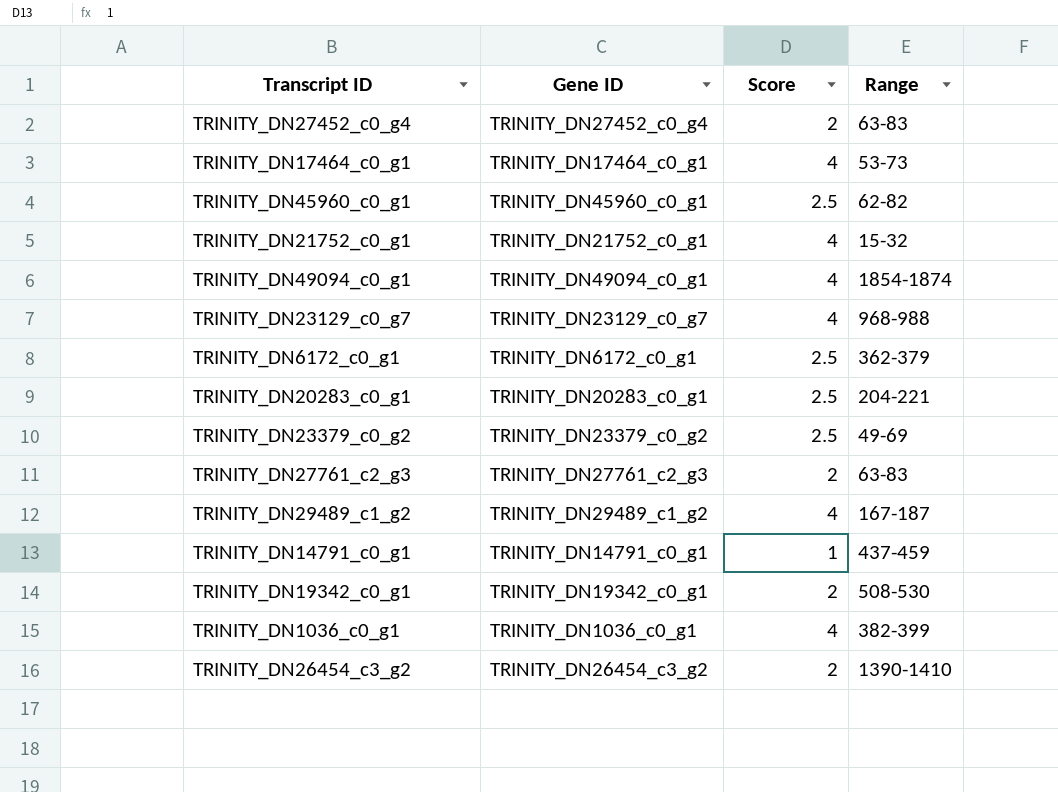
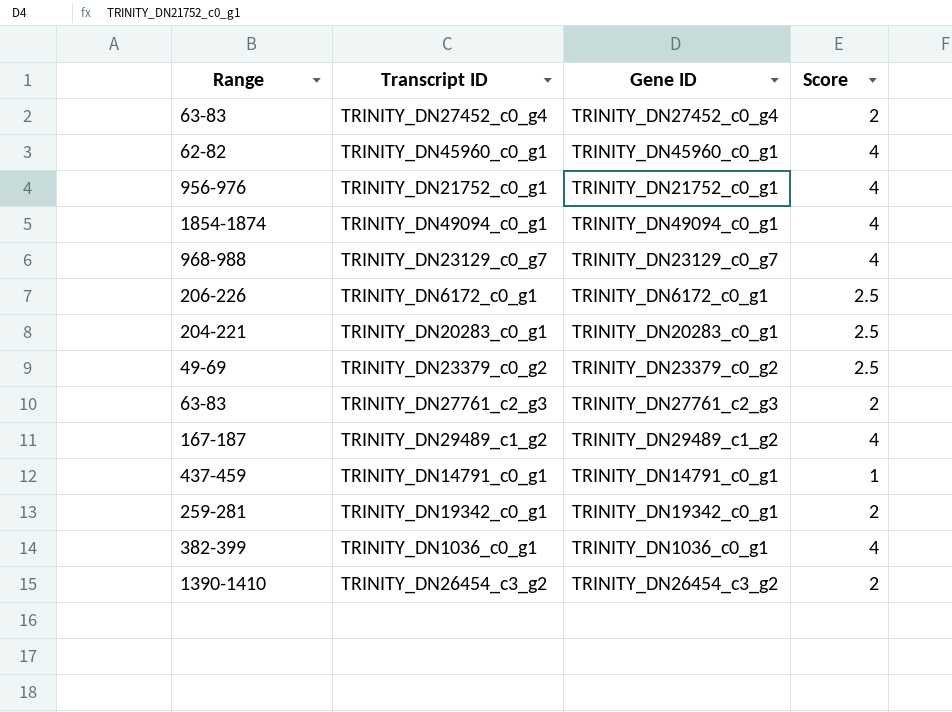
column Range | position: 4 -> 1
row TRINITY_DN17464_c0_g1: TRINITY_DN17464_c0_g1 | 4 | 53-73 -> none
TRINITY_DN45960_c0_g1 | Score: 2.5 -> 4
TRINITY_DN21752_c0_g1 | Range: 15-32 -> 956-976
TRINITY_DN6172_c0_g1 | Range: 362-379 -> 206-226
TRINITY_DN19342_c0_g1 | Range: 508-530 -> 259-281

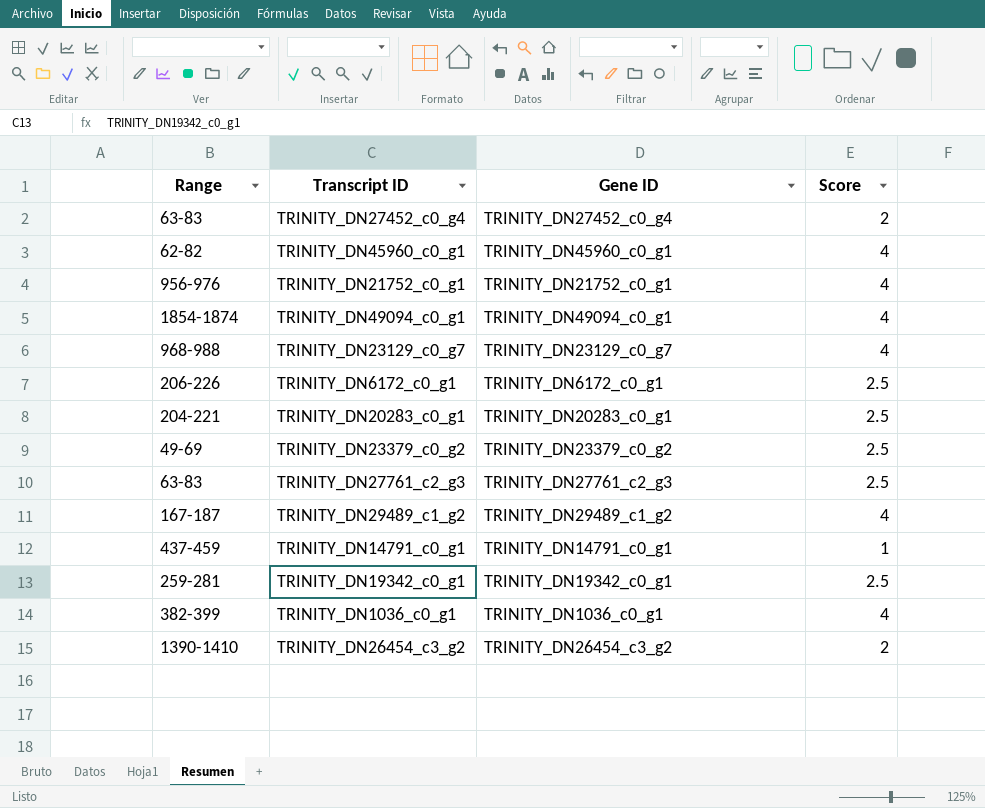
TRINITY_DN27761_c2_g3 | Score: 2 -> 2.5
TRINITY_DN19342_c0_g1 | Score: 2 -> 2.5

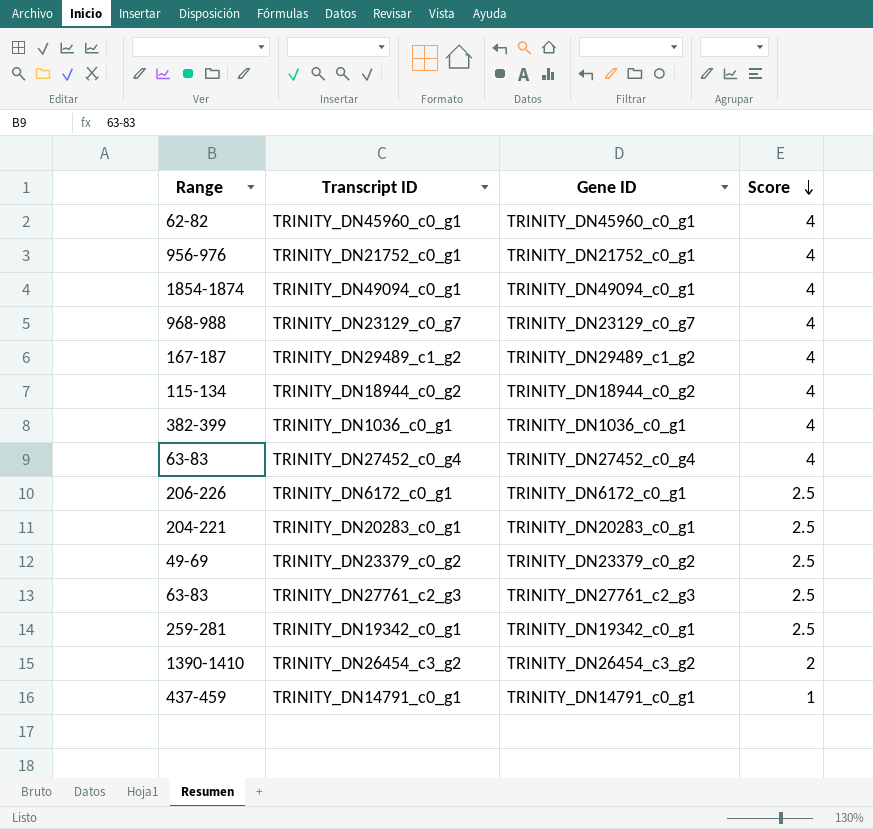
row order: none -> Score descending
row TRINITY_DN18944_c0_g2: none -> 115-134 | TRINITY_DN18944_c0_g2 | 4
TRINITY_DN27452_c0_g4 | Score: 2 -> 4

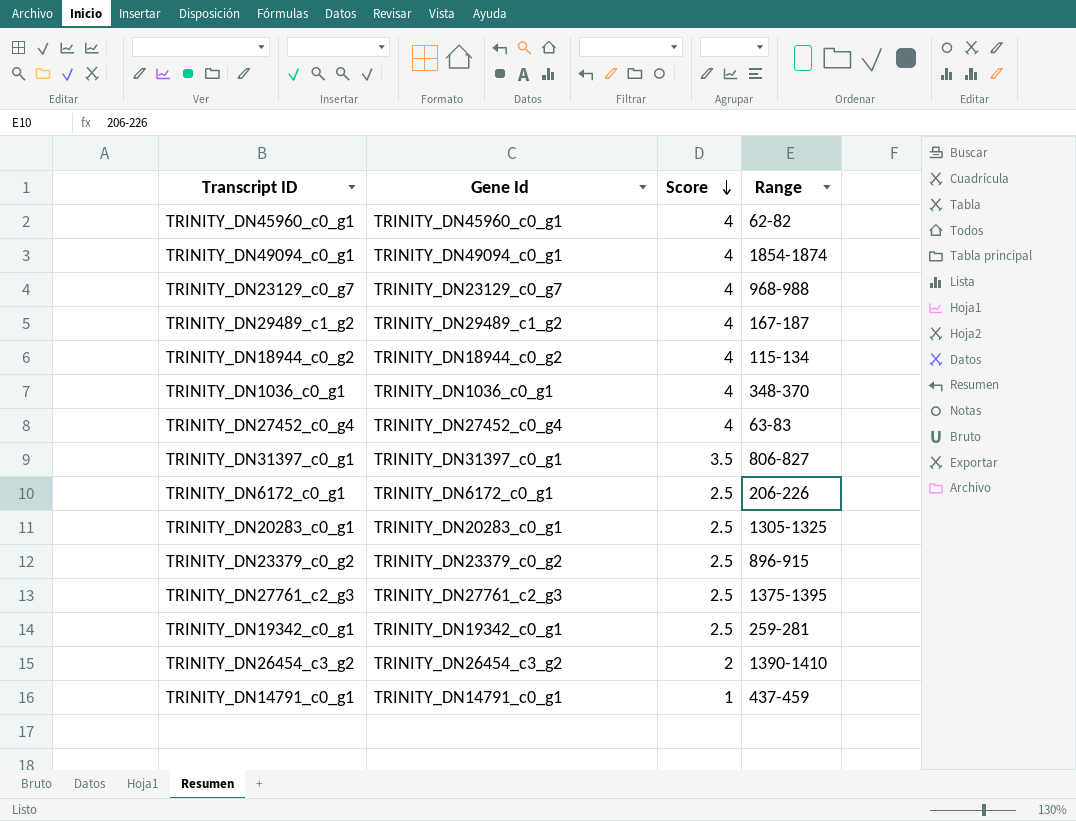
column name: Gene ID -> Gene Id
column Range | position: 1 -> 4
row TRINITY_DN21752_c0_g1: 956-976 | TRINITY_DN21752_c0_g1 | 4 -> none
TRINITY_DN1036_c0_g1 | Range: 382-399 -> 348-370
row TRINITY_DN31397_c0_g1: none -> TRINITY_DN31397_c0_g1 | 3.5 | 806-827
TRINITY_DN20283_c0_g1 | Range: 204-221 -> 1305-1325
TRINITY_DN23379_c0_g2 | Range: 49-69 -> 896-915
TRINITY_DN27761_c2_g3 | Range: 63-83 -> 1375-1395

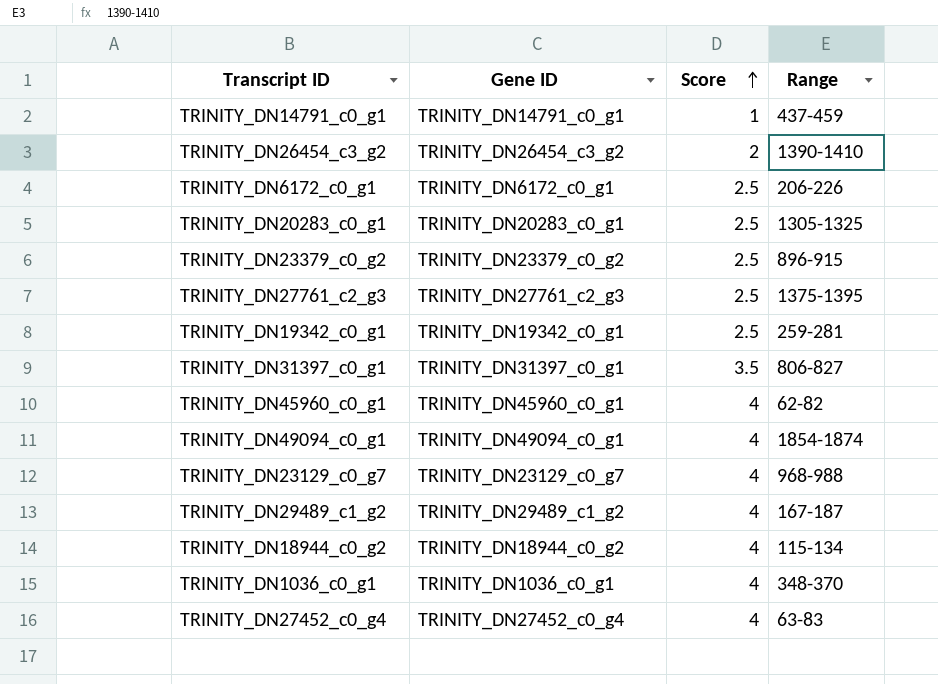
row order: Score descending -> Score ascending
column name: Gene Id -> Gene ID

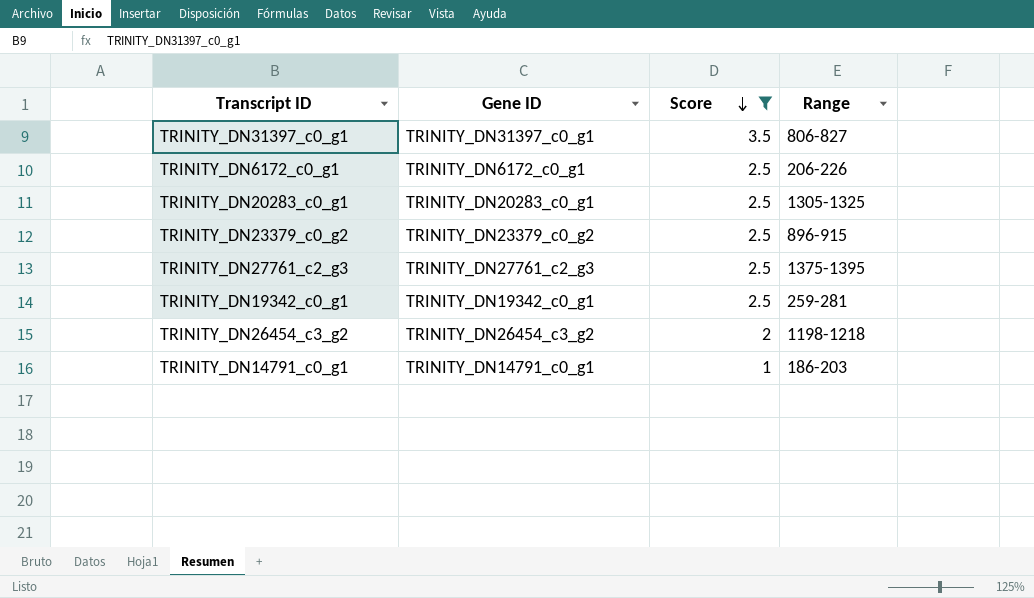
filter: none -> Score != 4
row order: Score ascending -> Score descending
TRINITY_DN26454_c3_g2 | Range: 1390-1410 -> 1198-1218
TRINITY_DN14791_c0_g1 | Range: 437-459 -> 186-203

